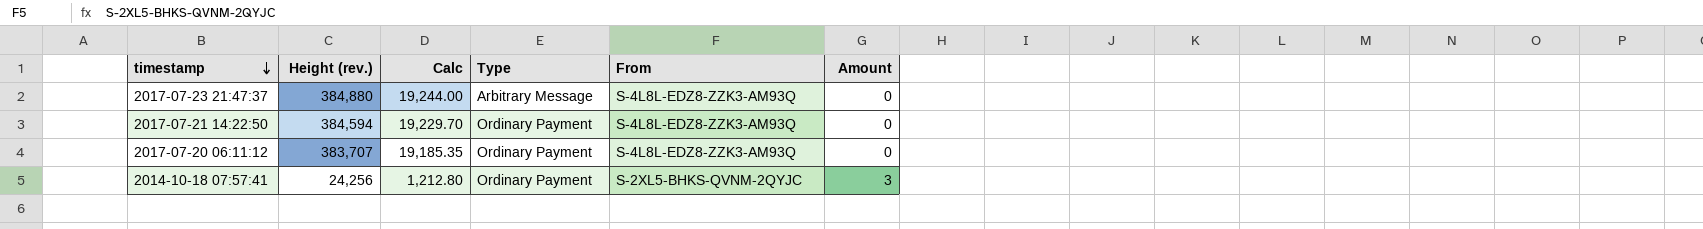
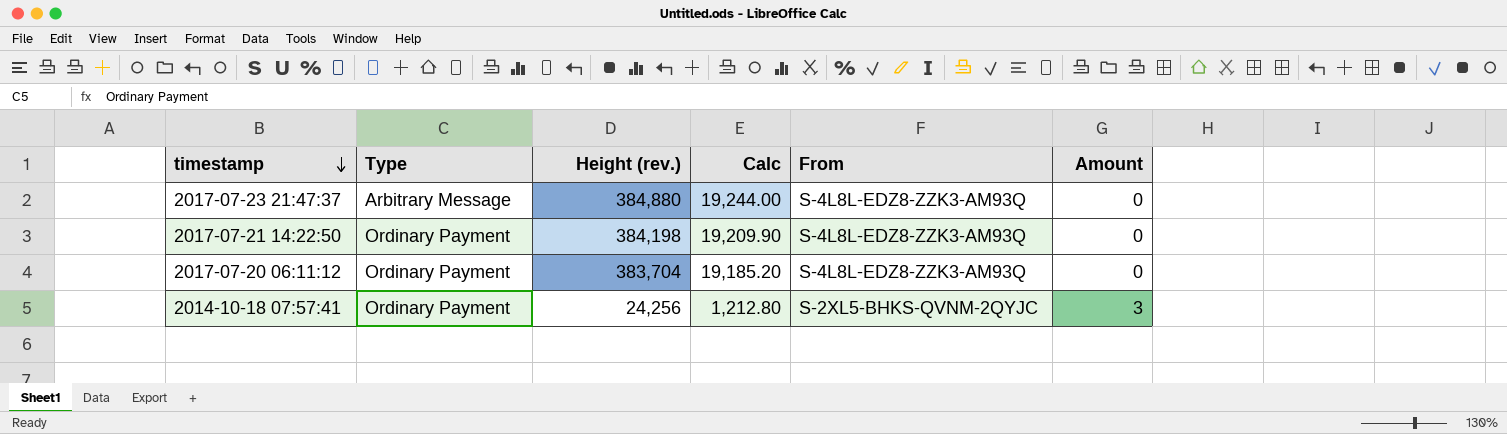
column Type | position: 4 -> 2
2017-07-21 14:22:50 | Height (rev.): 384,594 -> 384,198
2017-07-21 14:22:50 | Calc: 19,229.70 -> 19,209.90
2017-07-20 06:11:12 | Height (rev.): 383,707 -> 383,704
2017-07-20 06:11:12 | Calc: 19,185.35 -> 19,185.20

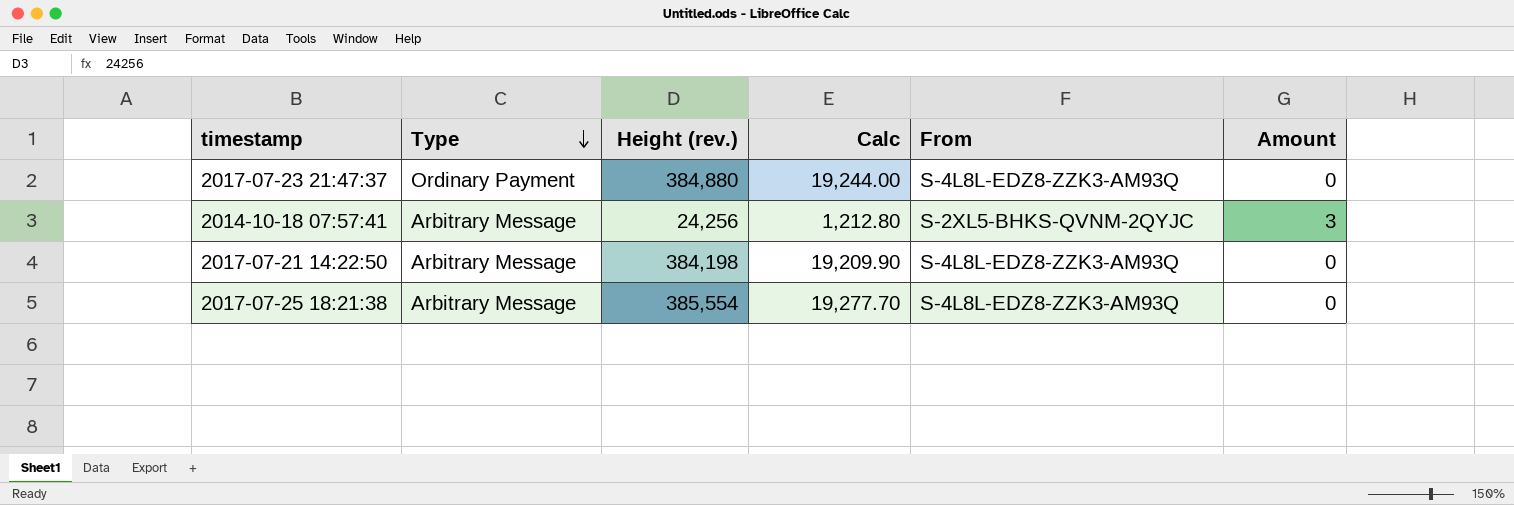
row order: timestamp descending -> Type descending
row 2017-07-20 06:11:12: Ordinary Payment | 383,704 | 19,185.20 | S-4L8L-EDZ8-ZZK3-AM93Q | 0 -> none
2017-07-23 21:47:37 | Type: Arbitrary Message -> Ordinary Payment
2014-10-18 07:57:41 | Type: Ordinary Payment -> Arbitrary Message
2017-07-21 14:22:50 | Type: Ordinary Payment -> Arbitrary Message
row 2017-07-25 18:21:38: none -> Arbitrary Message | 385,554 | 19,277.70 | S-4L8L-EDZ8-ZZK3-AM93Q | 0

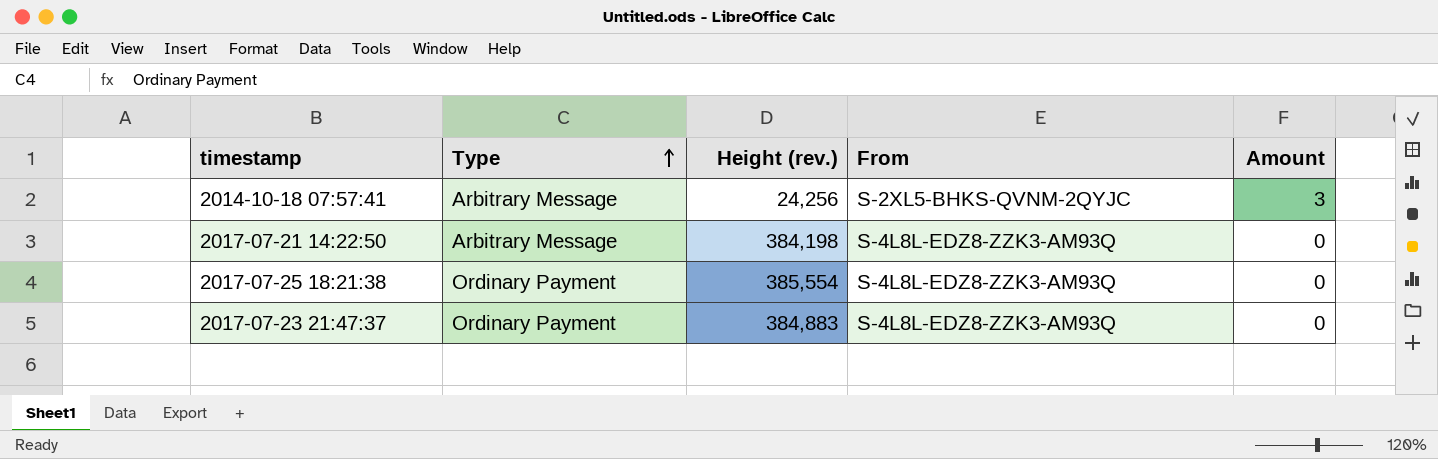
row order: Type descending -> Type ascending
column Calc | formula: [Height (rev.)] * 0.05 -> none
2017-07-25 18:21:38 | Type: Arbitrary Message -> Ordinary Payment
2017-07-23 21:47:37 | Height (rev.): 384,880 -> 384,883

